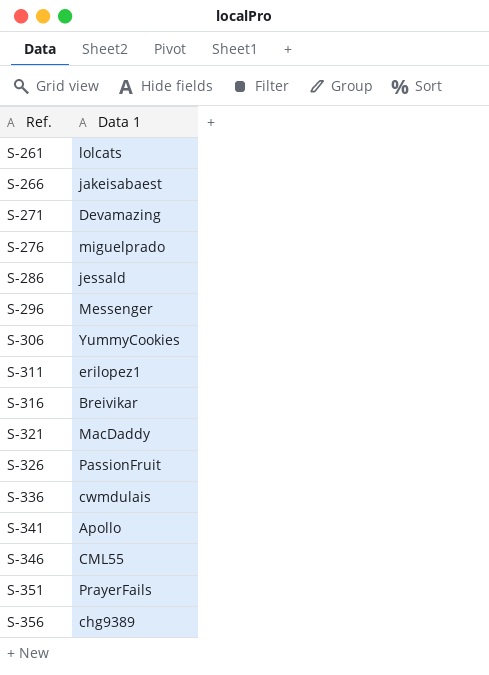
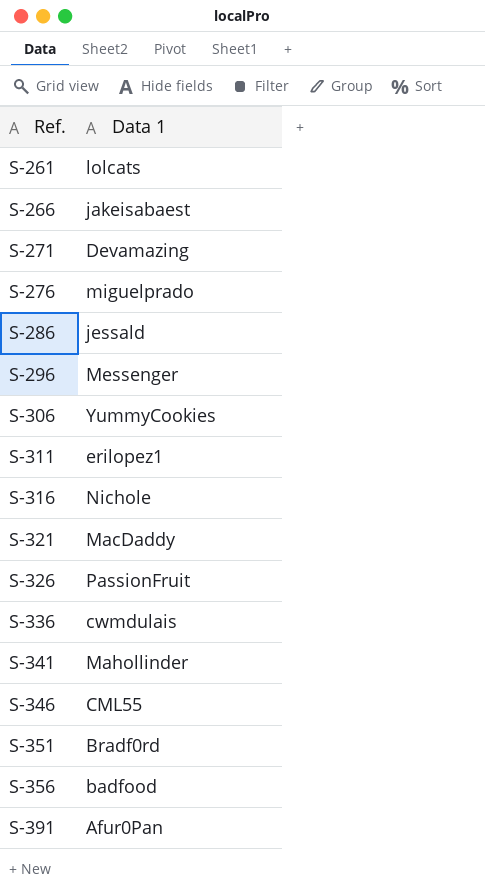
S-316 | Data 1: Breivikar -> Nichole
S-341 | Data 1: Apollo -> Mahollinder
S-351 | Data 1: PrayerFails -> Bradf0rd
S-356 | Data 1: chg9389 -> badfood
row S-391: none -> Afur0Pan

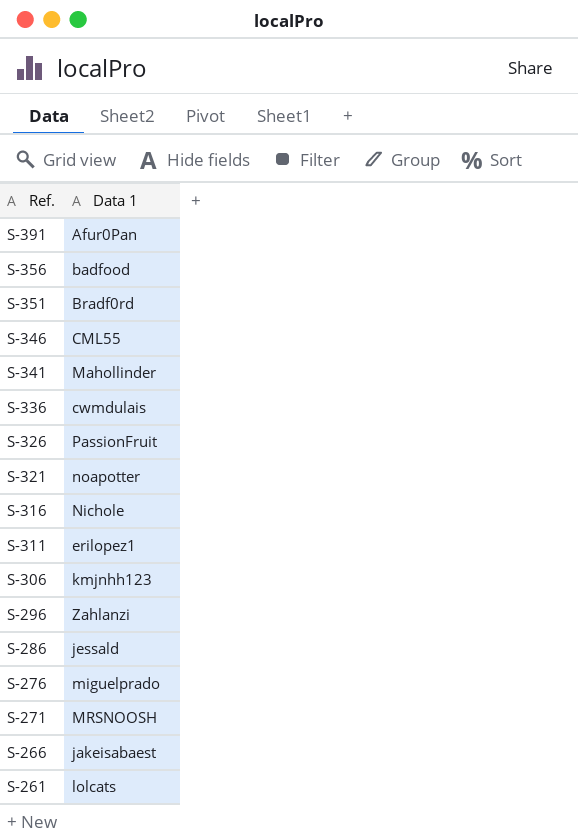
row order: Ref. ascending -> Ref. descending
S-321 | Data 1: MacDaddy -> noapotter
S-306 | Data 1: YummyCookies -> kmjnhh123
S-296 | Data 1: Messenger -> Zahlanzi
S-271 | Data 1: Devamazing -> MRSNOOSH

